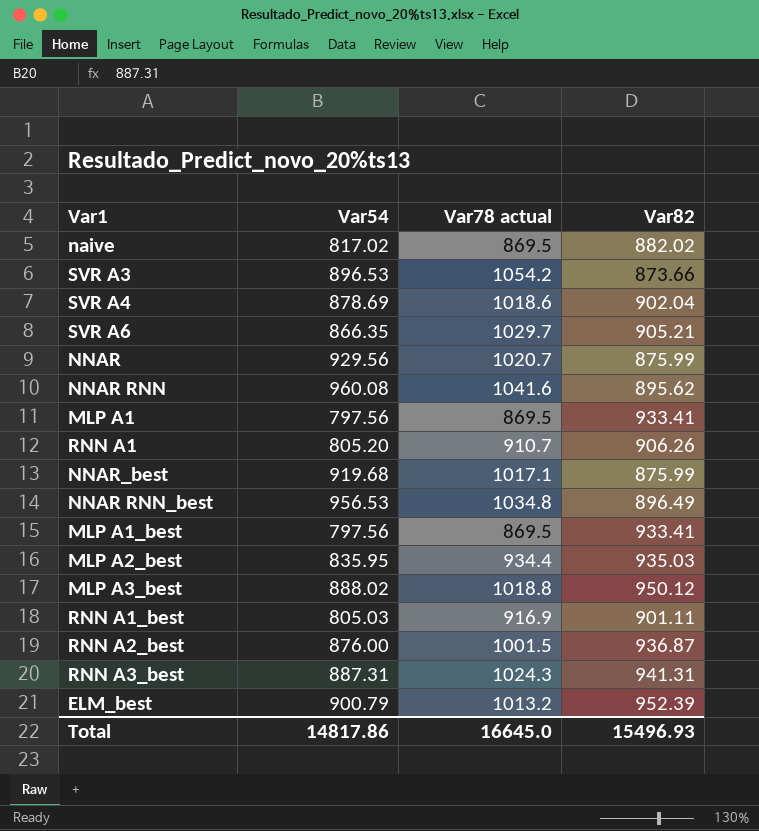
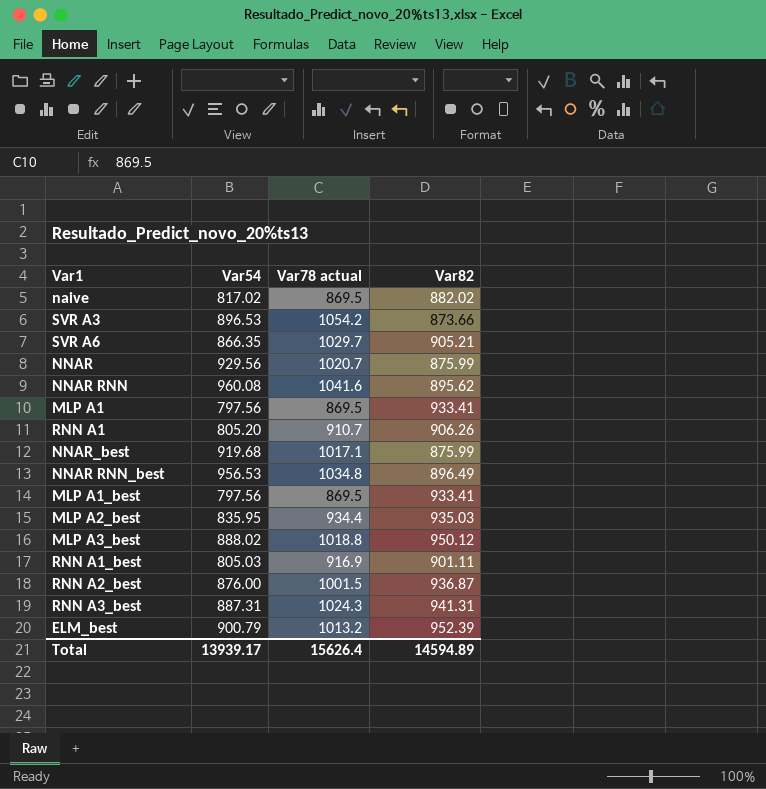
row SVR A4: 878.69 | 1018.6 | 902.04 -> none
Total | Var54: 14817.86 -> 13939.17
Total | Var78 actual: 16645.0 -> 15626.4
Total | Var82: 15496.93 -> 14594.89

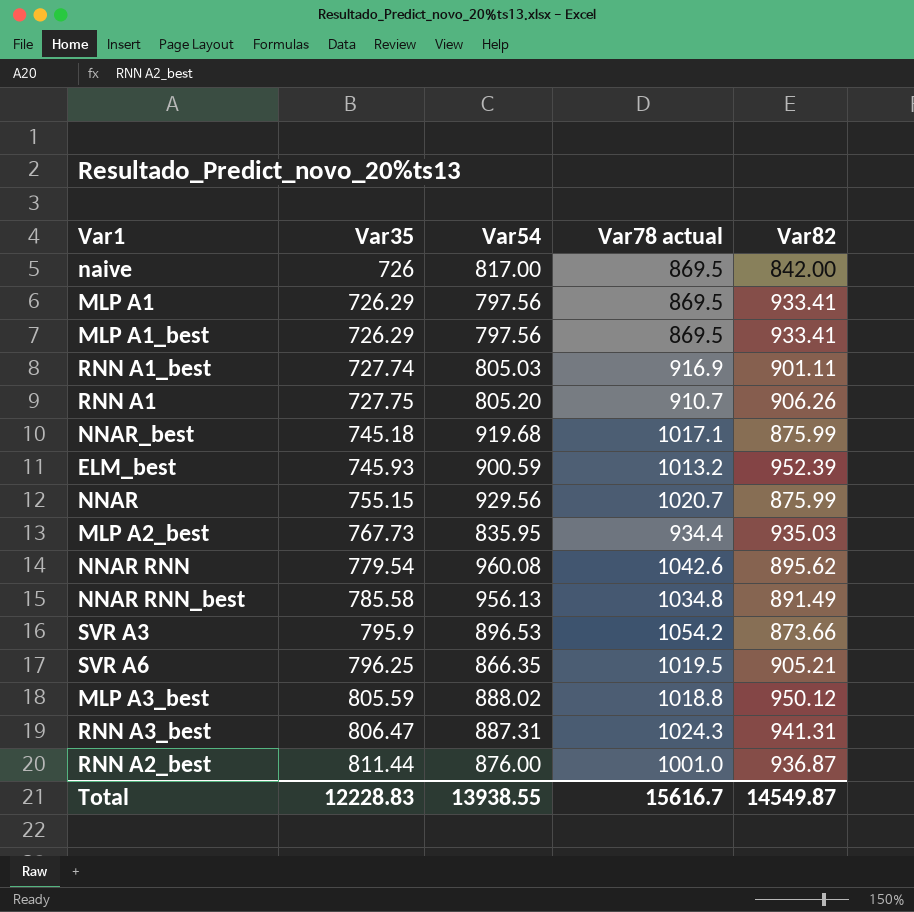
row order: none -> Var35 ascending
column Var35 | position: none -> 2
naive | Var54: 817.02 -> 817.00
naive | Var82: 882.02 -> 842.00
ELM_best | Var54: 900.79 -> 900.59
NNAR RNN | Var78 actual: 1041.6 -> 1042.6
NNAR RNN_best | Var54: 956.53 -> 956.13
NNAR RNN_best | Var82: 896.49 -> 891.49
SVR A6 | Var78 actual: 1029.7 -> 1019.5
RNN A2_best | Var78 actual: 1001.5 -> 1001.0
Total | Var54: 13939.17 -> 13938.55
Total | Var78 actual: 15626.4 -> 15616.7
Total | Var82: 14594.89 -> 14549.87

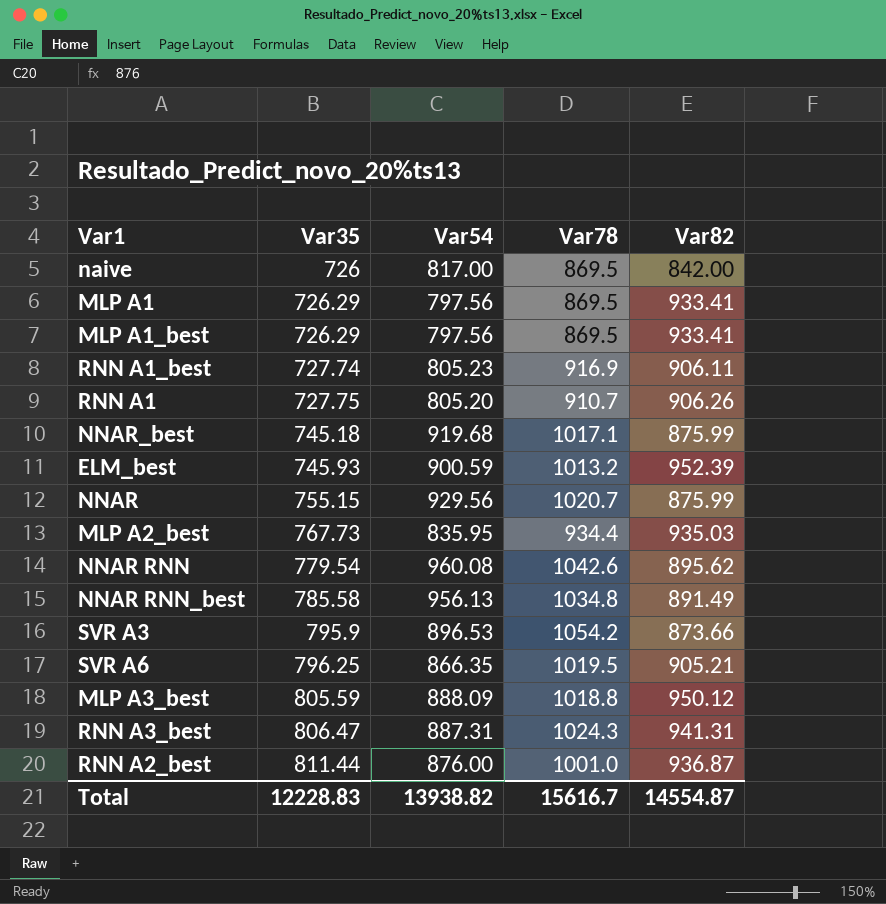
column name: Var78 actual -> Var78
RNN A1_best | Var54: 805.03 -> 805.23
RNN A1_best | Var82: 901.11 -> 906.11
MLP A3_best | Var54: 888.02 -> 888.09
Total | Var54: 13938.55 -> 13938.82
Total | Var82: 14549.87 -> 14554.87

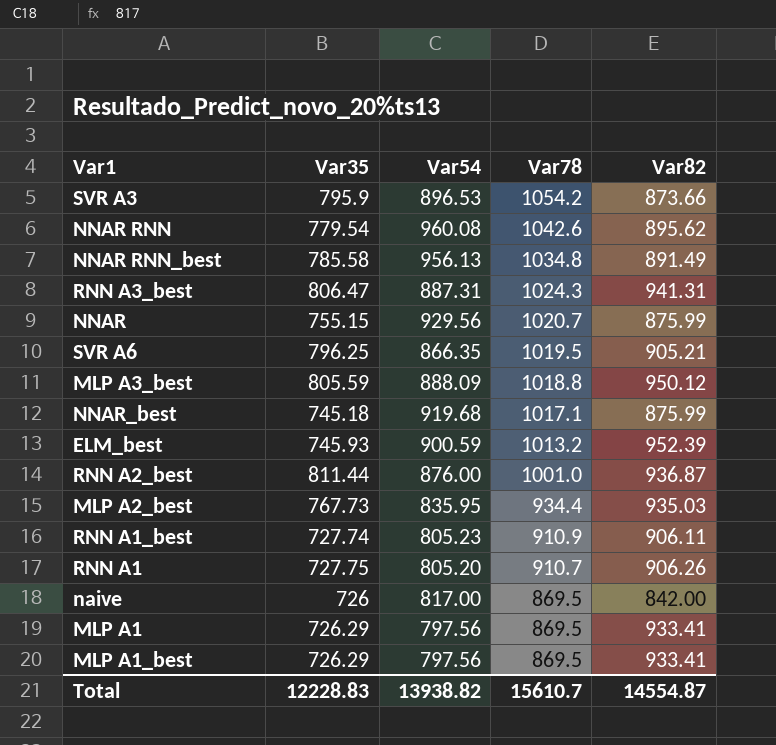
row order: Var35 ascending -> Var78 descending
RNN A1_best | Var78: 916.9 -> 910.9
Total | Var78: 15616.7 -> 15610.7

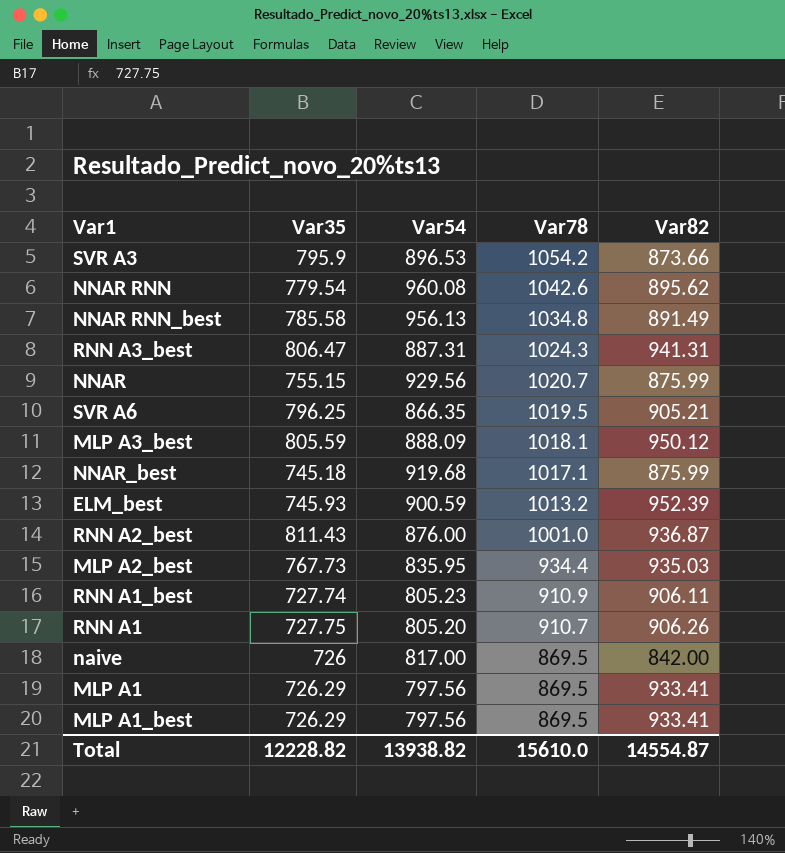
MLP A3_best | Var78: 1018.8 -> 1018.1
RNN A2_best | Var35: 811.44 -> 811.43
Total | Var35: 12228.83 -> 12228.82
Total | Var78: 15610.7 -> 15610.0

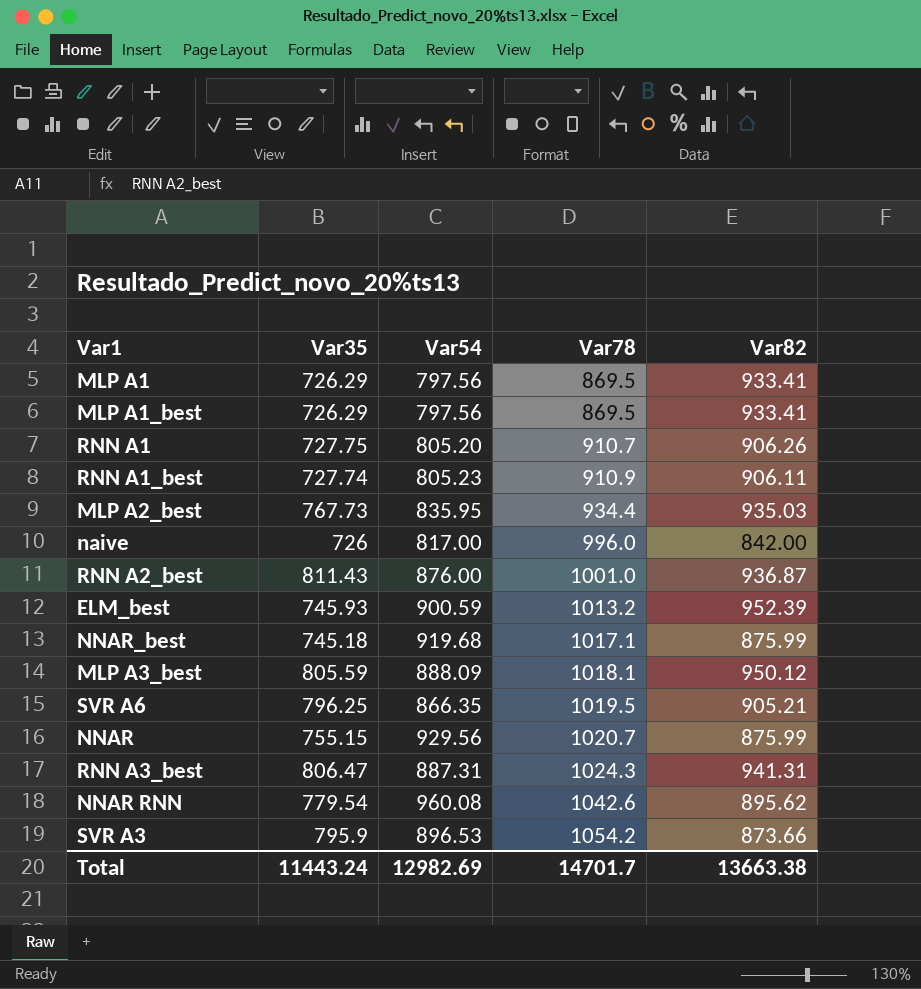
row order: Var78 descending -> Var78 ascending
row NNAR RNN_best: 785.58 | 956.13 | 1034.8 | 891.49 -> none
naive | Var78: 869.5 -> 996.0
Total | Var35: 12228.82 -> 11443.24
Total | Var54: 13938.82 -> 12982.69
Total | Var78: 15610.0 -> 14701.7
Total | Var82: 14554.87 -> 13663.38

